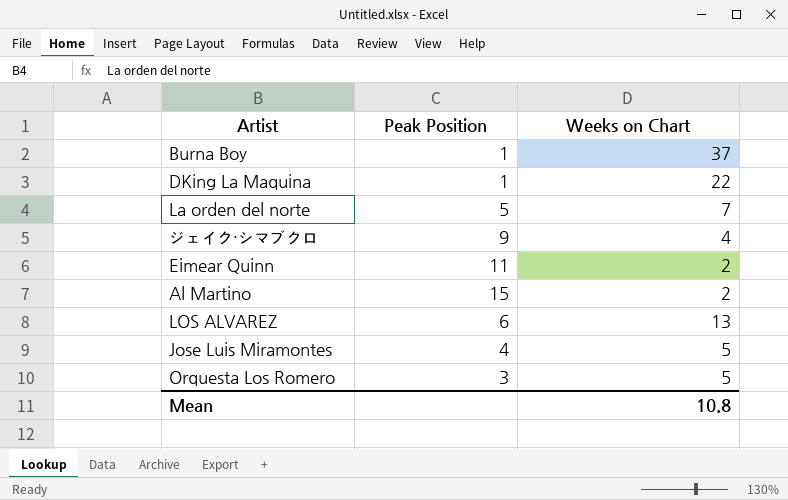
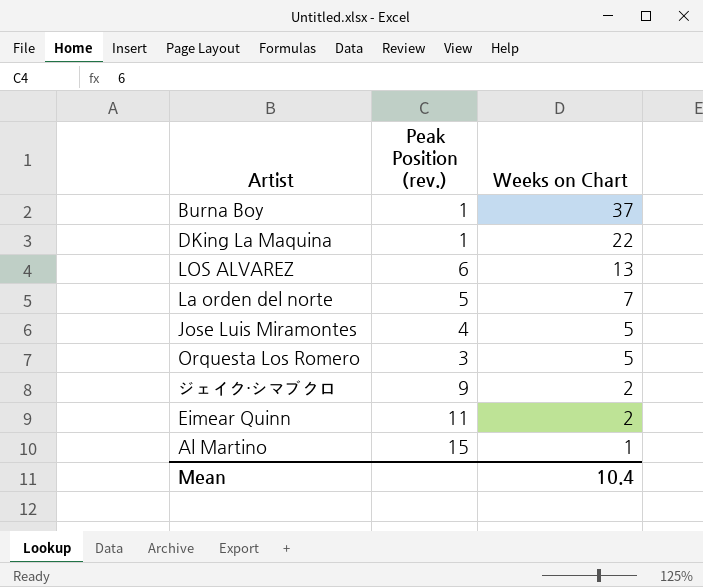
row order: none -> Weeks on Chart descending
column name: Peak Position -> Peak Position (rev.)
ジェイク・シマブクロ | Weeks on Chart: 4 -> 2
Al Martino | Weeks on Chart: 2 -> 1
Mean | Weeks on Chart: 10.8 -> 10.4

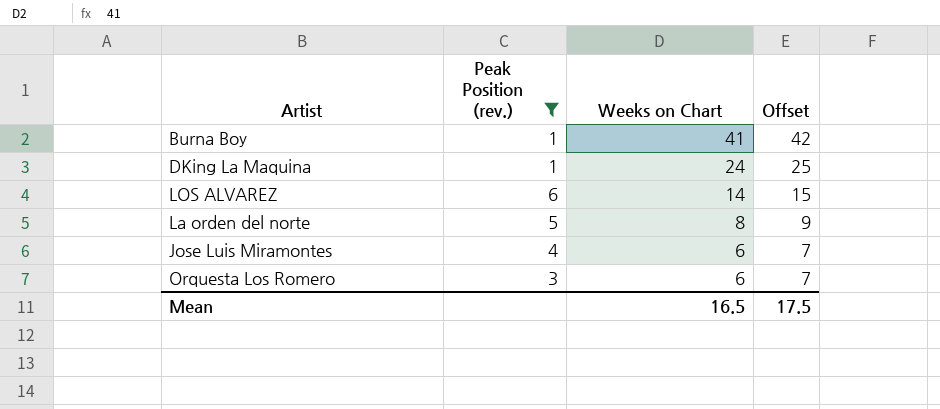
filter: none -> Peak Position (rev.) <= 6
column Offset | formula: none -> [Weeks on Chart] + 1
Burna Boy | Weeks on Chart: 37 -> 41
DKing La Maquina | Weeks on Chart: 22 -> 24
LOS ALVAREZ | Weeks on Chart: 13 -> 14
La orden del norte | Weeks on Chart: 7 -> 8
Jose Luis Miramontes | Weeks on Chart: 5 -> 6
Orquesta Los Romero | Weeks on Chart: 5 -> 6
Mean | Weeks on Chart: 10.4 -> 16.5

